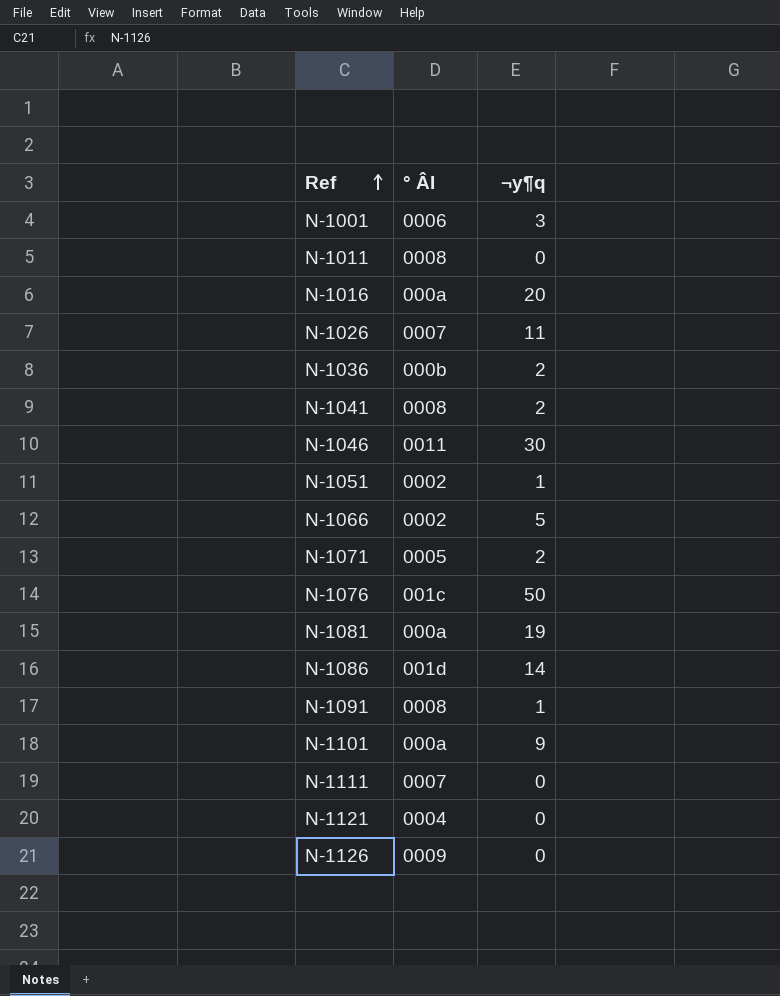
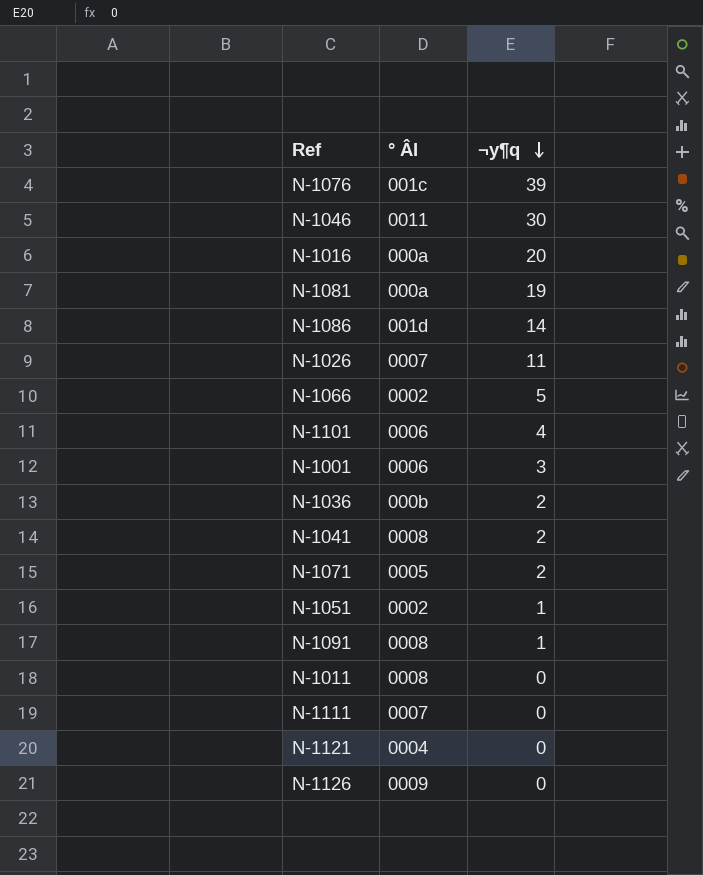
row order: Ref ascending -> ¬y¶q descending
N-1076 | ¬y¶q: 50 -> 39
N-1101 | ° ÂI: 000a -> 0006
N-1101 | ¬y¶q: 9 -> 4

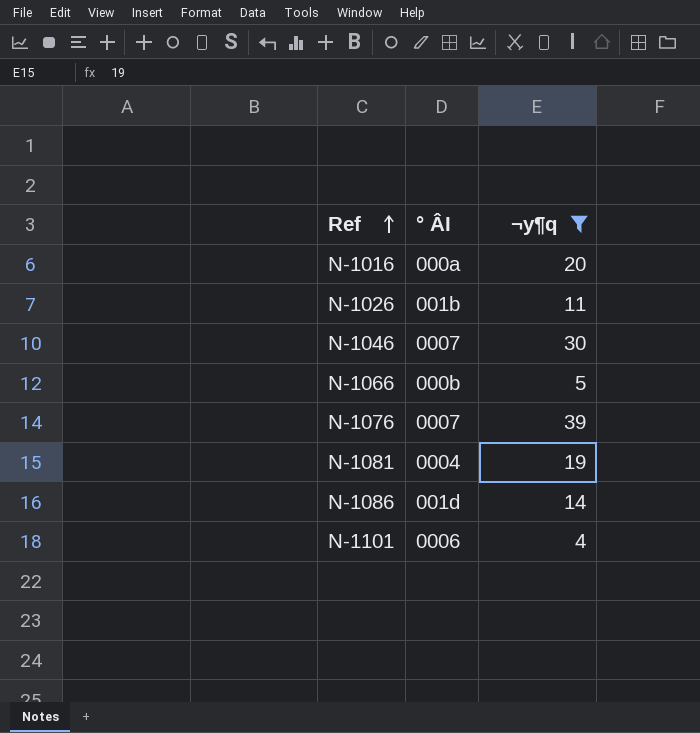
filter: none -> ¬y¶q >= 4
row order: ¬y¶q descending -> Ref ascending
N-1026 | ° ÂI: 0007 -> 001b
N-1046 | ° ÂI: 0011 -> 0007
N-1066 | ° ÂI: 0002 -> 000b
N-1076 | ° ÂI: 001c -> 0007
N-1081 | ° ÂI: 000a -> 0004

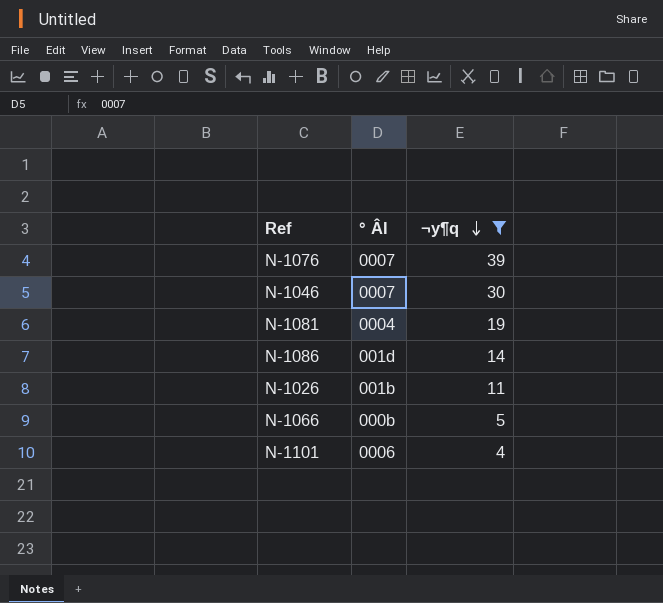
row order: Ref ascending -> ¬y¶q descending
row N-1016: 000a | 20 -> none

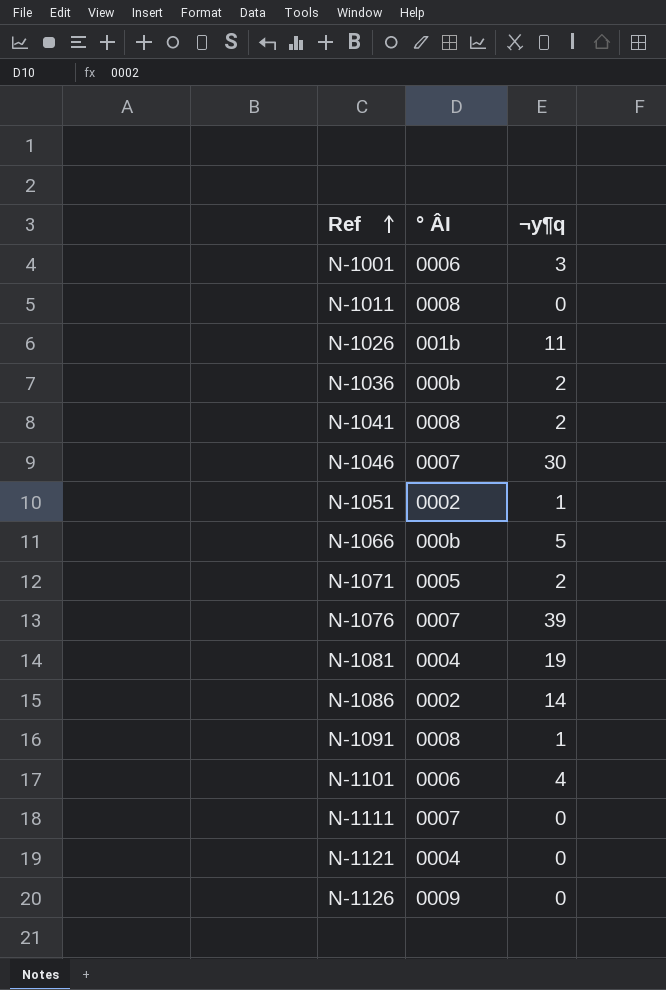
filter: ¬y¶q >= 4 -> none
row order: ¬y¶q descending -> Ref ascending
N-1086 | ° ÂI: 001d -> 0002

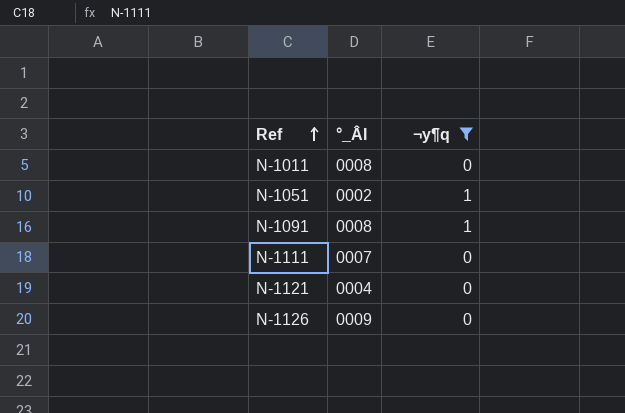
filter: none -> ¬y¶q <= 1
column name: ° ÂI -> °_ÂI

